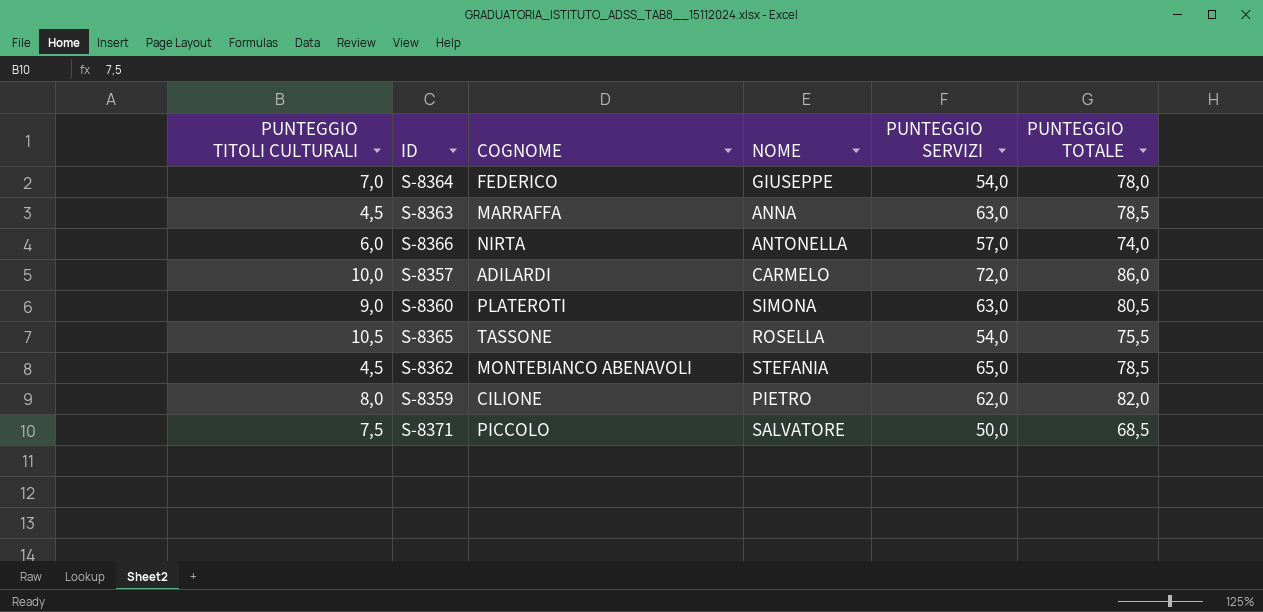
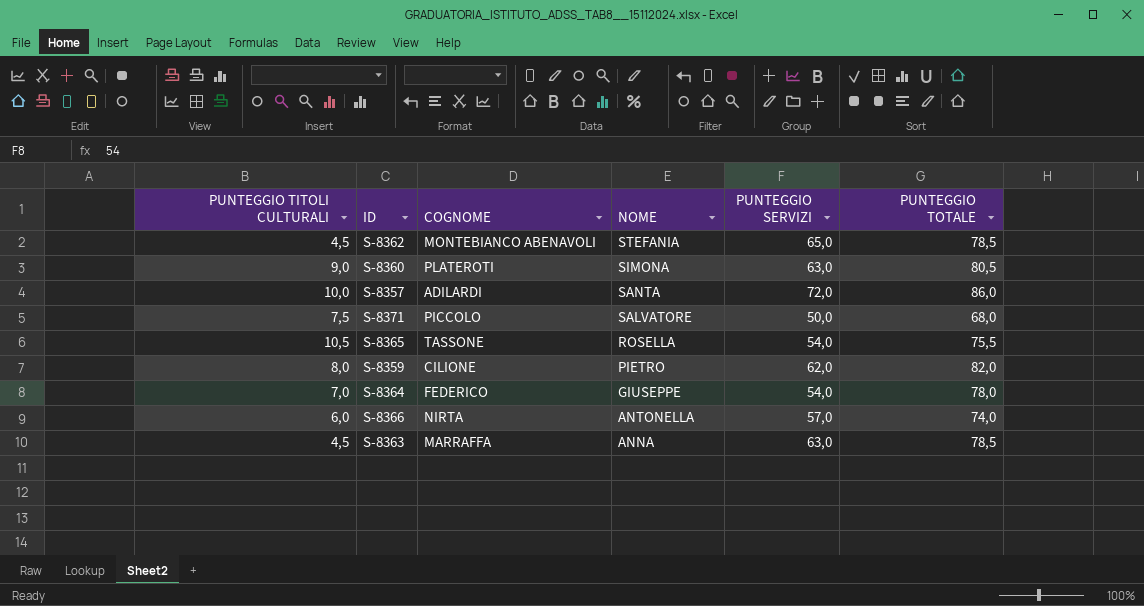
row order: none -> NOME descending
S-8357 | NOME: CARMELO -> SANTA
S-8371 | PUNTEGGIO TOTALE: 68,5 -> 68,0

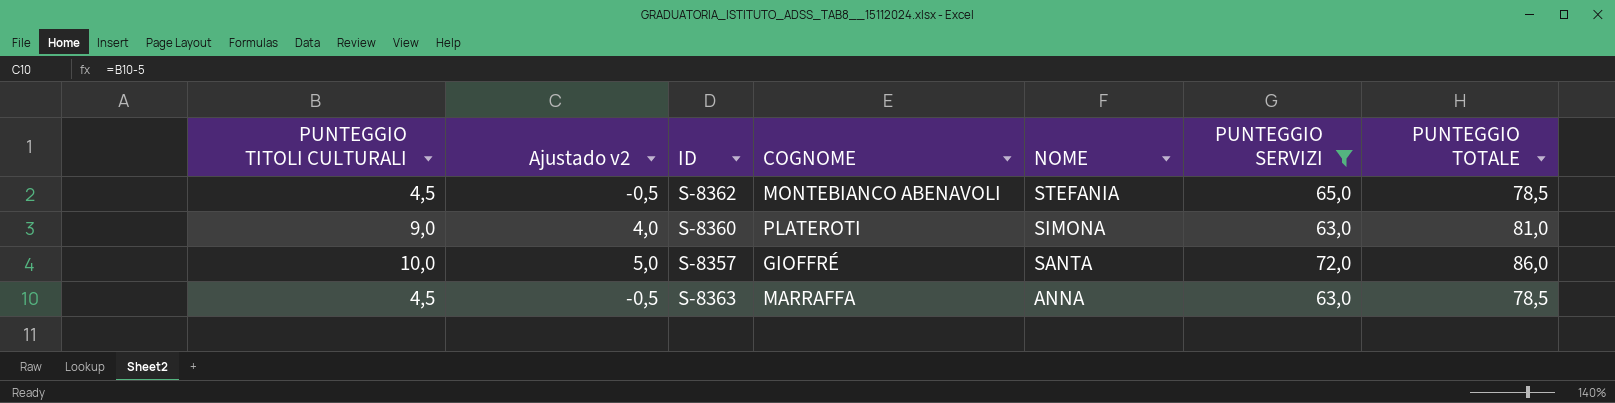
filter: none -> PUNTEGGIO SERVIZI >= 63,0
column Ajustado v2 | formula: none -> [PUNTEGGIO TITOLI CULTURALI] - 5
S-8360 | PUNTEGGIO TOTALE: 80,5 -> 81,0
S-8357 | COGNOME: ADILARDI -> GIOFFRÉ

